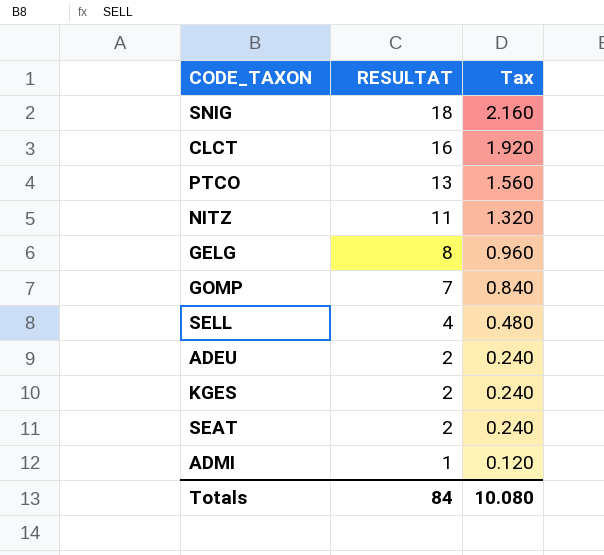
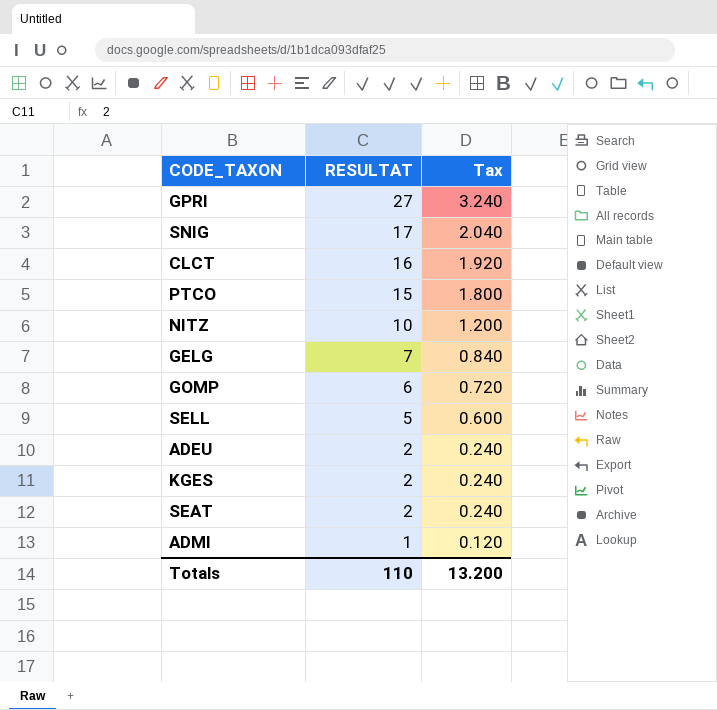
row GPRI: none -> 27 | 3.240
SNIG | RESULTAT: 18 -> 17
SNIG | Tax: 2.160 -> 2.040
PTCO | RESULTAT: 13 -> 15
PTCO | Tax: 1.560 -> 1.800
NITZ | RESULTAT: 11 -> 10
NITZ | Tax: 1.320 -> 1.200
GELG | RESULTAT: 8 -> 7
GELG | Tax: 0.960 -> 0.840
GOMP | RESULTAT: 7 -> 6
GOMP | Tax: 0.840 -> 0.720
SELL | RESULTAT: 4 -> 5
SELL | Tax: 0.480 -> 0.600
Totals | RESULTAT: 84 -> 110
Totals | Tax: 10.080 -> 13.200

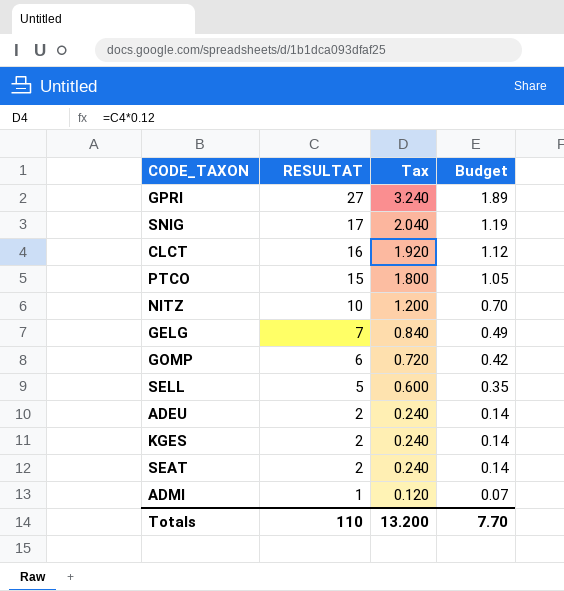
column Budget | formula: none -> [RESULTAT] * 0.07

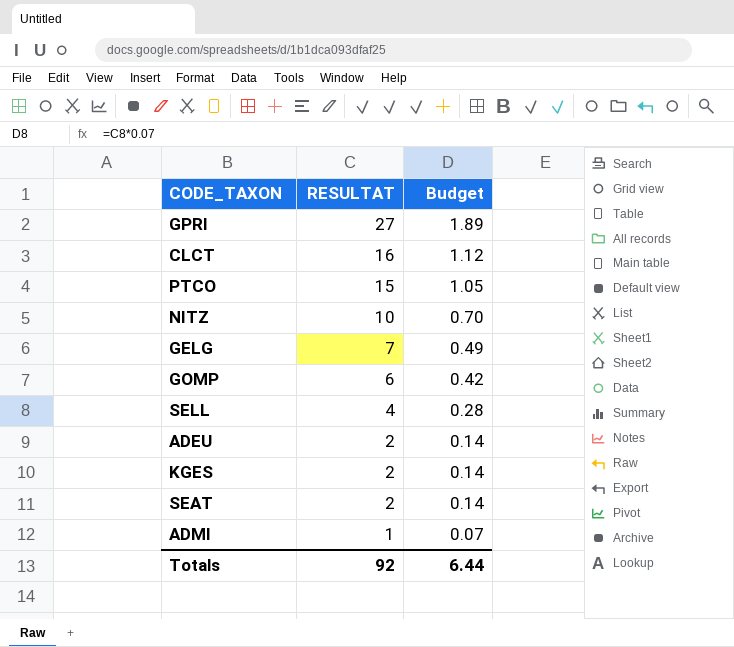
column Tax | formula: [RESULTAT] * 0.12 -> none
row SNIG: 17 | 2.040 | 1.19 -> none
SELL | RESULTAT: 5 -> 4
SELL | Budget: 0.35 -> 0.28
Totals | RESULTAT: 110 -> 92
Totals | Budget: 7.70 -> 6.44

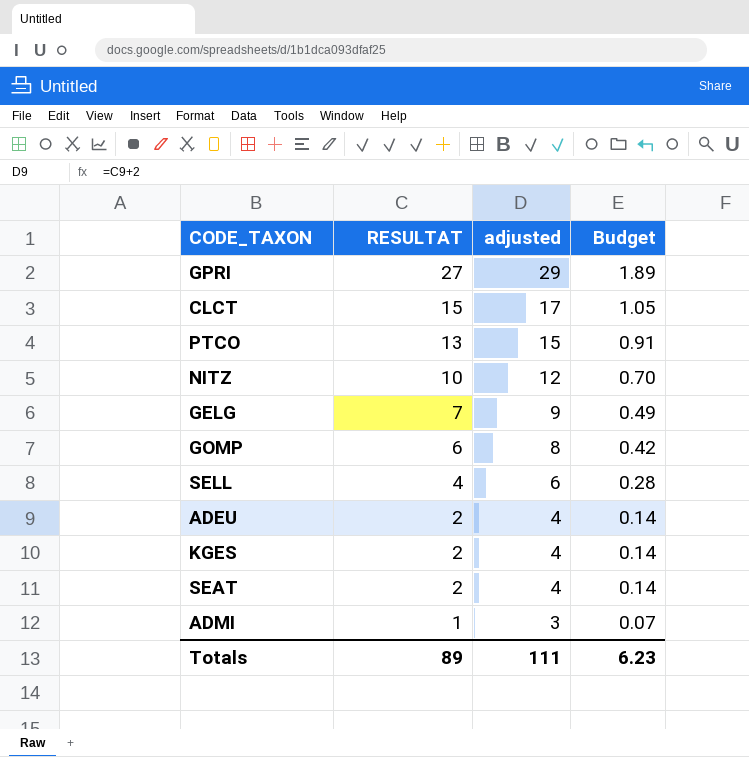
column adjusted | formula: none -> [RESULTAT] + 2
CLCT | RESULTAT: 16 -> 15
CLCT | Budget: 1.12 -> 1.05
PTCO | RESULTAT: 15 -> 13
PTCO | Budget: 1.05 -> 0.91
Totals | RESULTAT: 92 -> 89
Totals | Budget: 6.44 -> 6.23

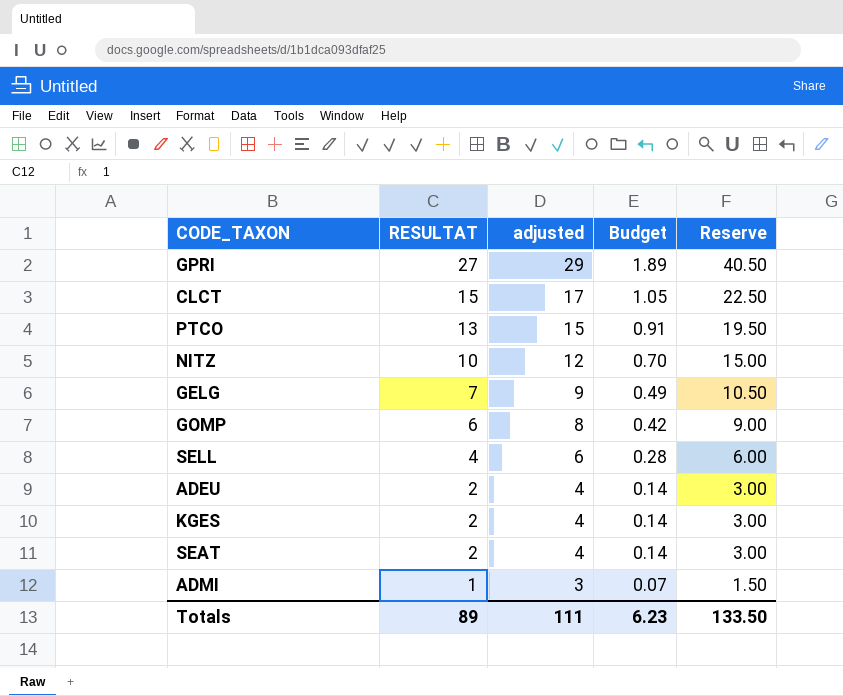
column Reserve | formula: none -> [RESULTAT] * 1.5

